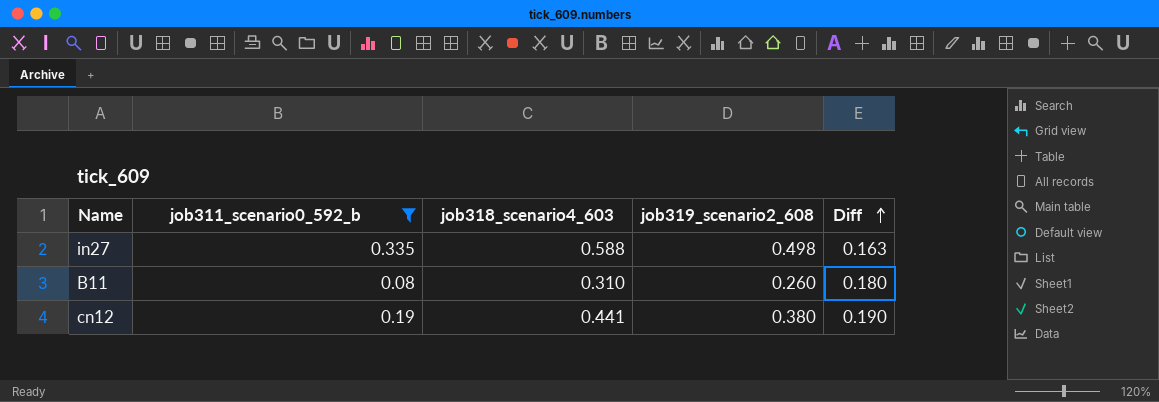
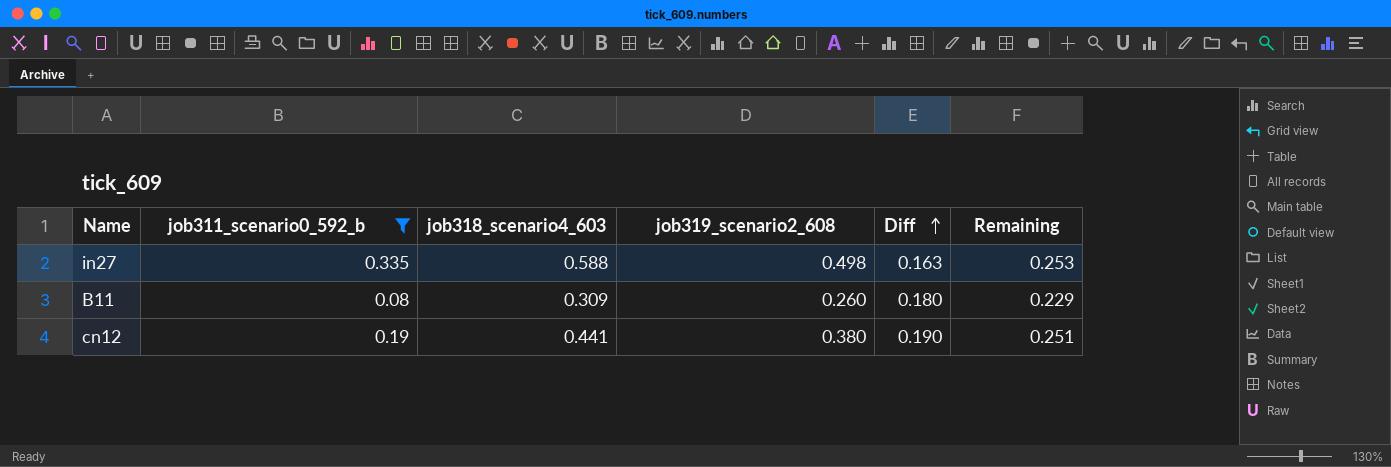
column Remaining | formula: none -> [job318_scenario4_603] - [job311_scenario0_592_b]
B11 | job318_scenario4_603: 0.310 -> 0.309

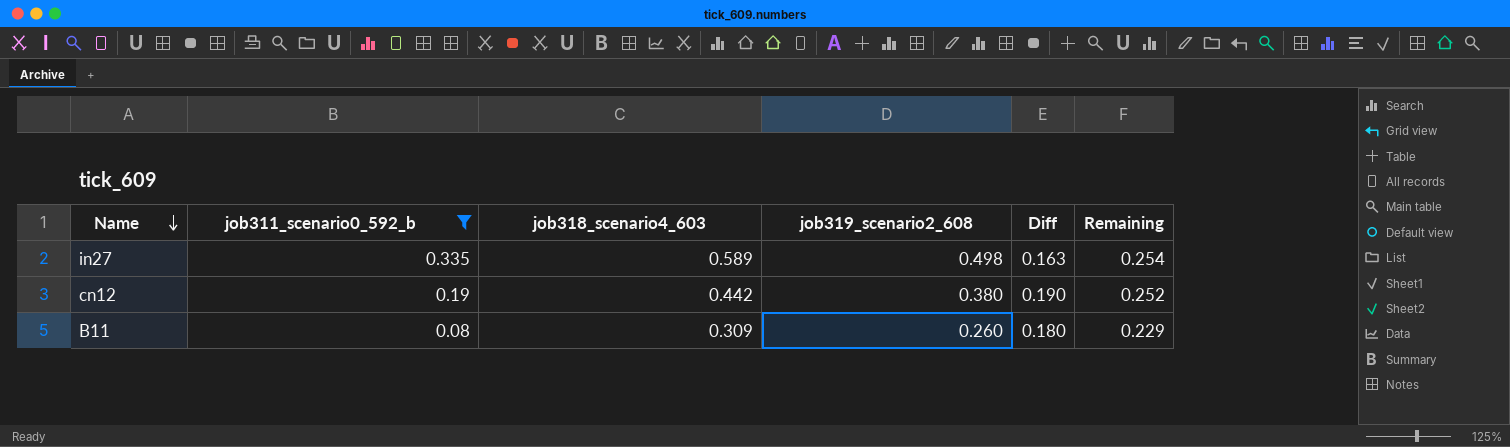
row order: Diff ascending -> Name descending
in27 | job318_scenario4_603: 0.588 -> 0.589
in27 | Remaining: 0.253 -> 0.254
cn12 | job318_scenario4_603: 0.441 -> 0.442
cn12 | Remaining: 0.251 -> 0.252

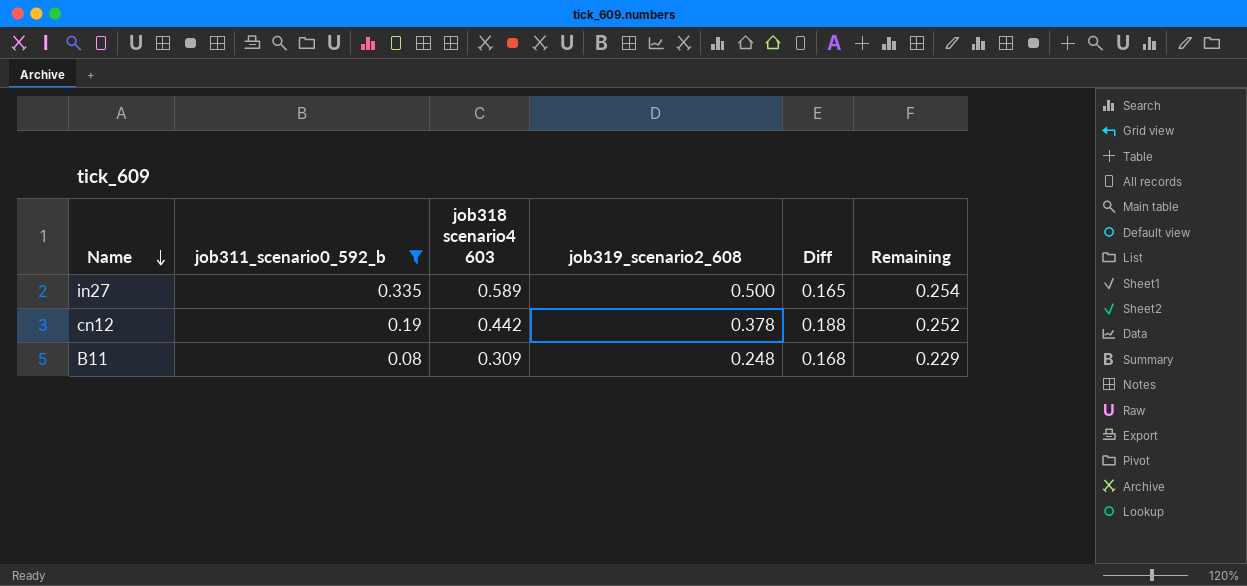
column name: job318_scenario4_603 -> job318 scenario4 603
in27 | job319_scenario2_608: 0.498 -> 0.500
in27 | Diff: 0.163 -> 0.165
cn12 | job319_scenario2_608: 0.380 -> 0.378
cn12 | Diff: 0.190 -> 0.188
B11 | job319_scenario2_608: 0.260 -> 0.248
B11 | Diff: 0.180 -> 0.168

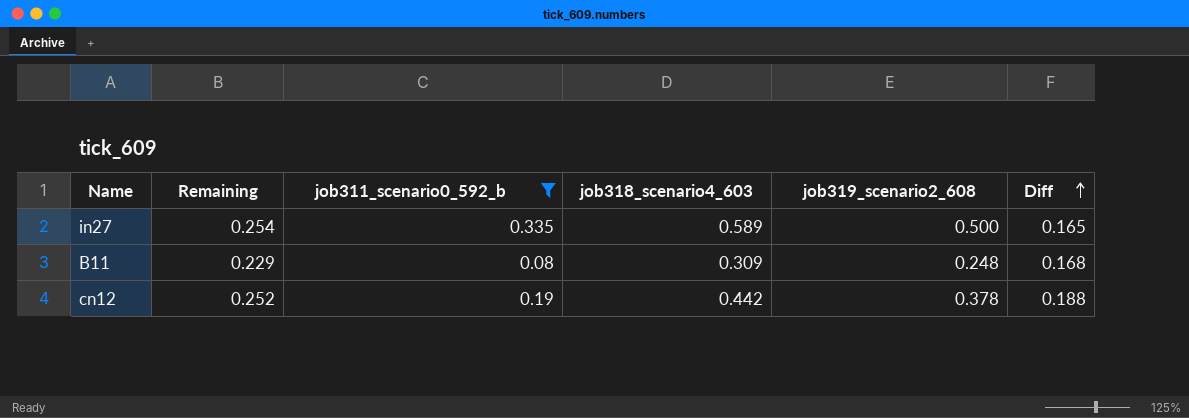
row order: Name descending -> Diff ascending
column Remaining | position: 6 -> 2
column name: job318 scenario4 603 -> job318_scenario4_603

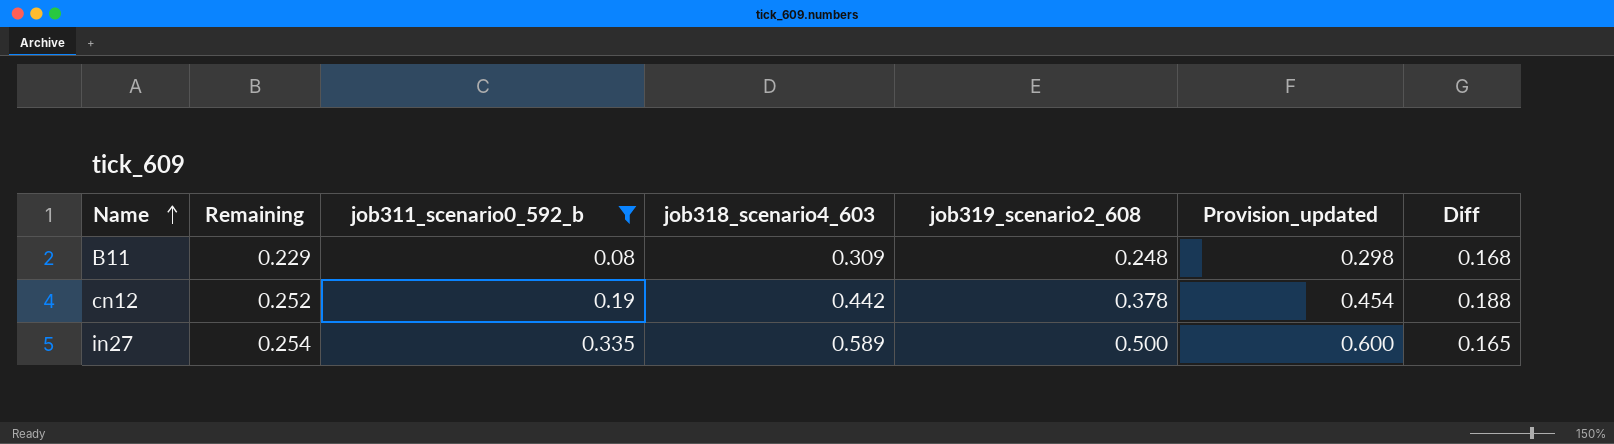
row order: Diff ascending -> Name ascending
column Provision_updated | formula: none -> [job319_scenario2_608] * 1.2

